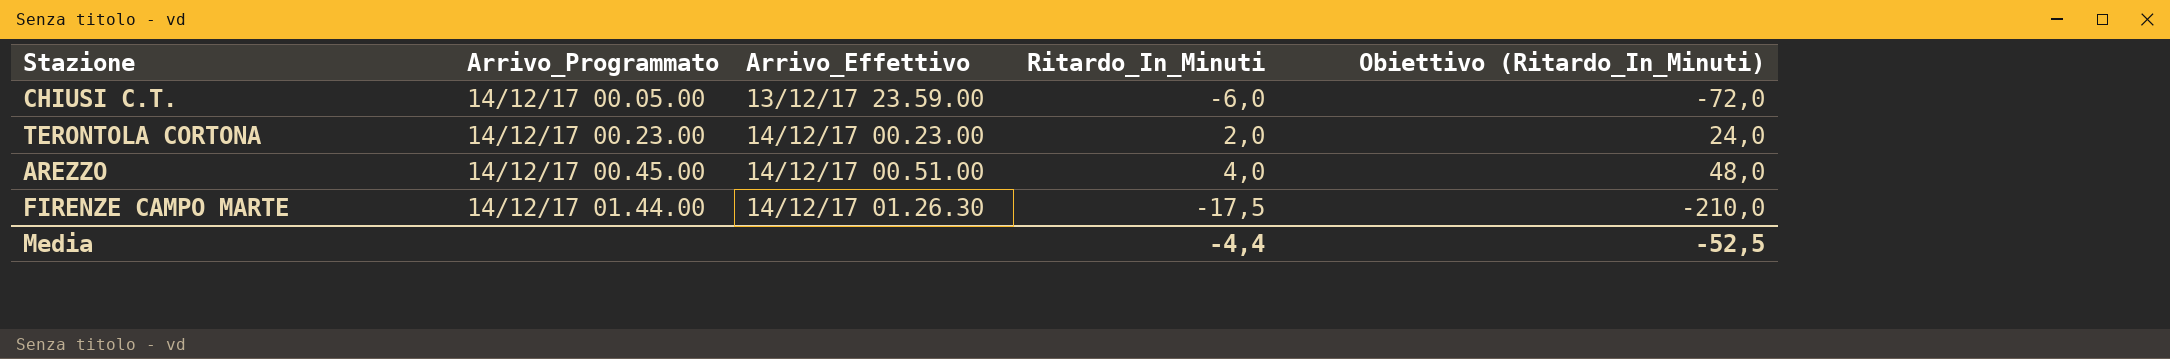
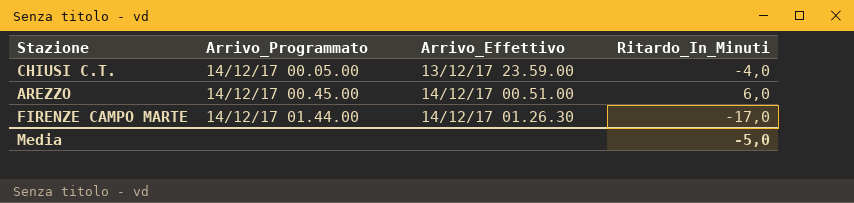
column Obiettivo (Ritardo_In_Minuti) | formula: [Ritardo_In_Minuti] * 12 -> none
row TERONTOLA CORTONA: 14/12/17 00.23.00 | 14/12/17 00.23.00 | 2,0 | 24,0 -> none
CHIUSI C.T. | Ritardo_In_Minuti: -6,0 -> -4,0
AREZZO | Ritardo_In_Minuti: 4,0 -> 6,0
FIRENZE CAMPO MARTE | Ritardo_In_Minuti: -17,5 -> -17,0
Media | Ritardo_In_Minuti: -4,4 -> -5,0

